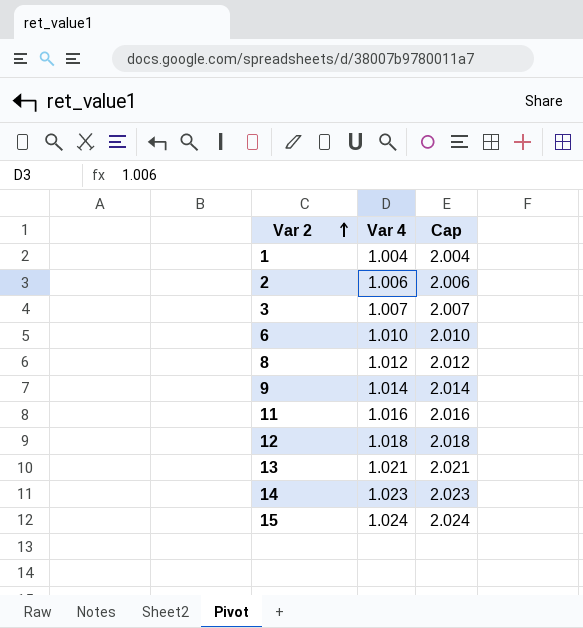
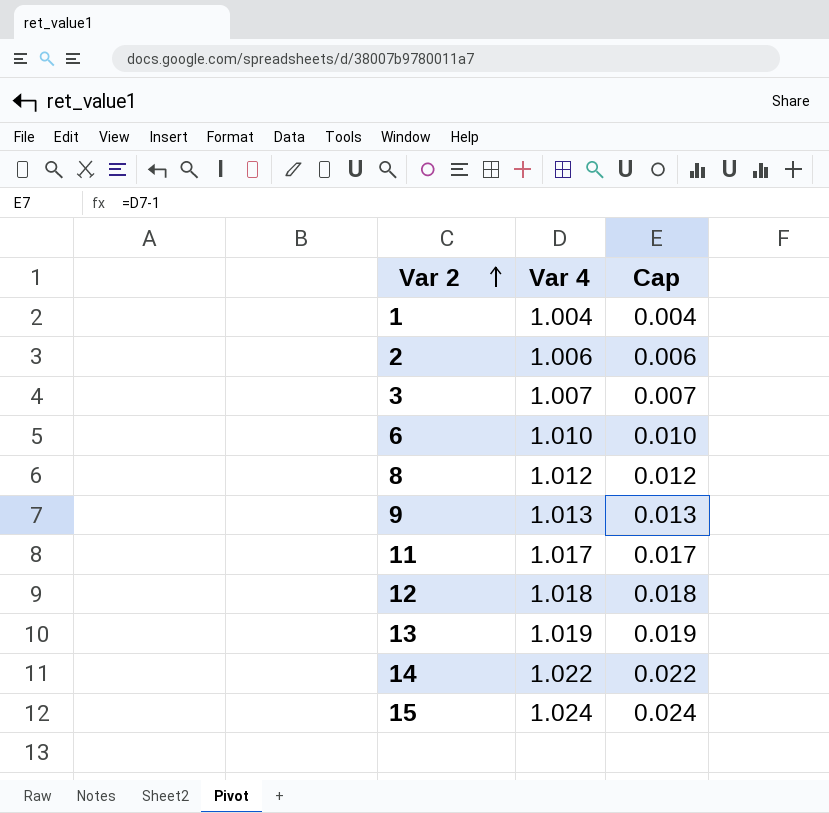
column Cap | formula: [Var 4] + 1 -> [Var 4] - 1
9 | Var 4: 1.014 -> 1.013
11 | Var 4: 1.016 -> 1.017
13 | Var 4: 1.021 -> 1.019
14 | Var 4: 1.023 -> 1.022

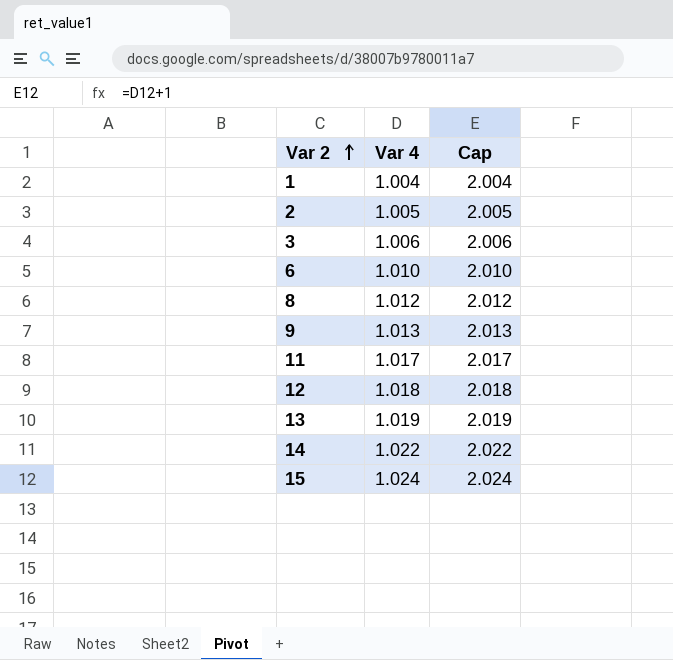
column Cap | formula: [Var 4] - 1 -> [Var 4] + 1
2 | Var 4: 1.006 -> 1.005
3 | Var 4: 1.007 -> 1.006

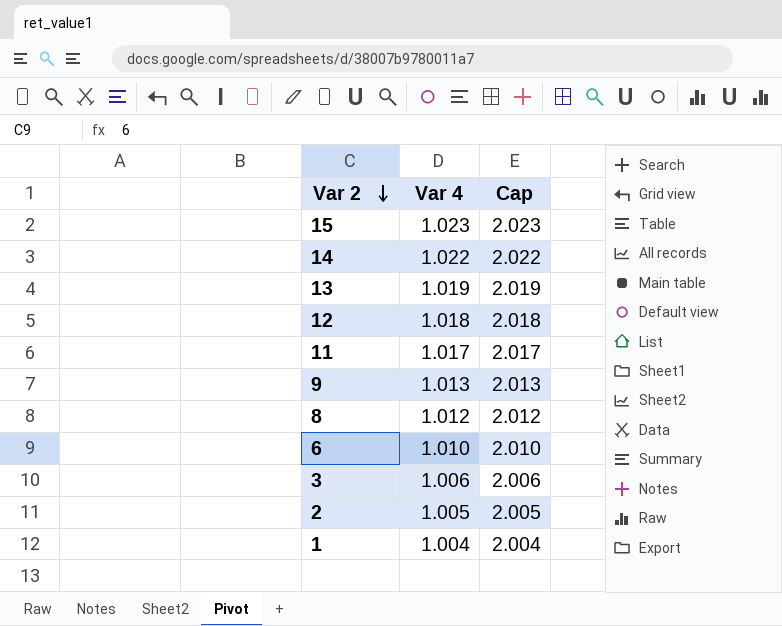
row order: Var 2 ascending -> Var 2 descending
15 | Var 4: 1.024 -> 1.023
15 | Cap: 2.024 -> 2.023

